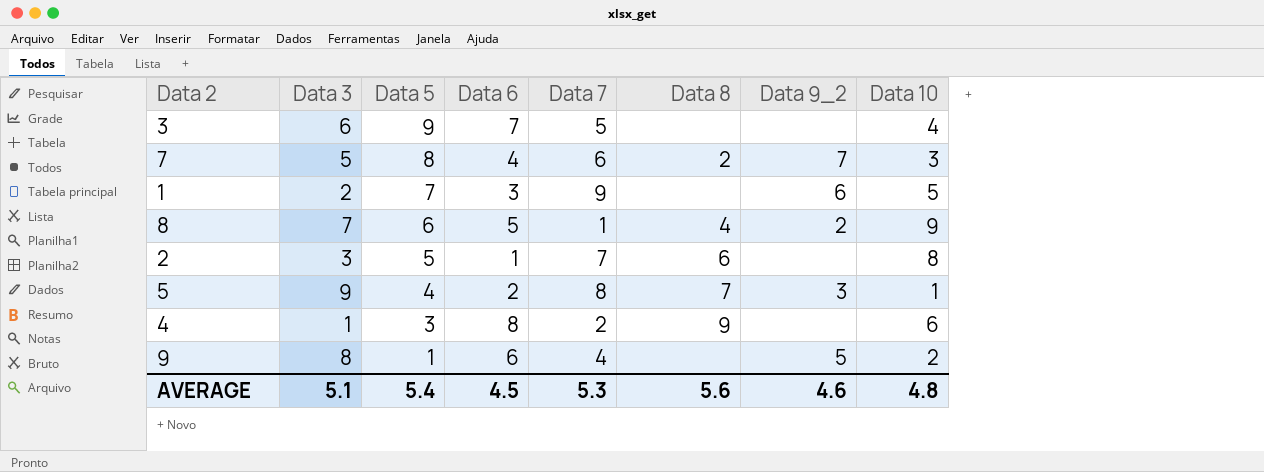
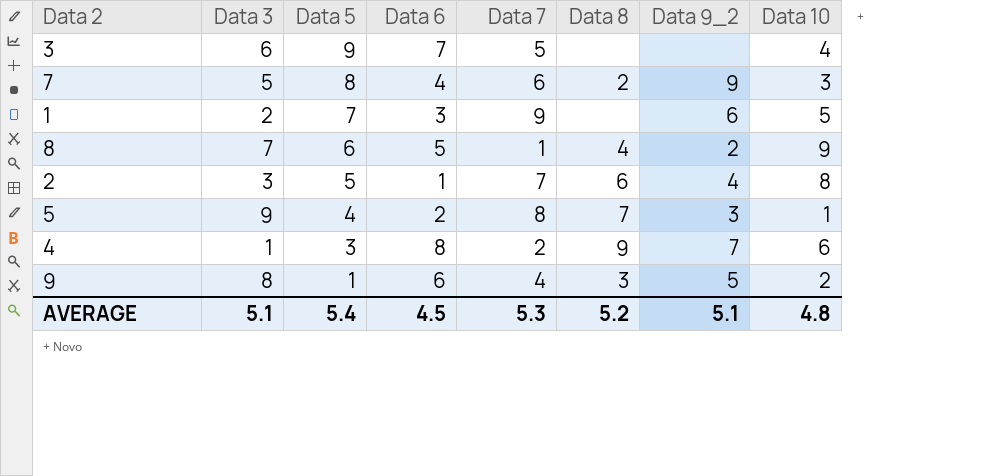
7 | Data 9_2: 7 -> 9
2 | Data 9_2: none -> 4
4 | Data 9_2: none -> 7
9 | Data 8: none -> 3
AVERAGE | Data 8: 5.6 -> 5.2
AVERAGE | Data 9_2: 4.6 -> 5.1

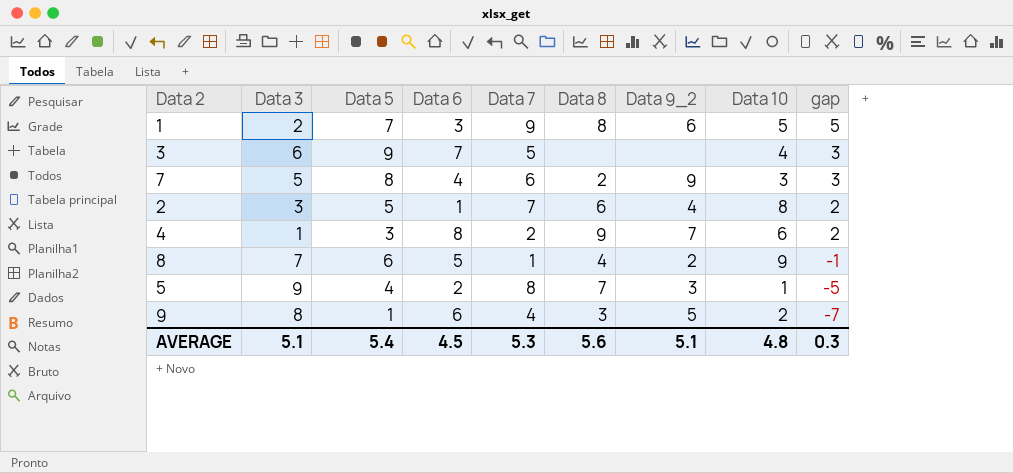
row order: Data 5 descending -> gap descending
column gap | formula: none -> [Data 5] - [Data 3]
1 | Data 8: none -> 8
AVERAGE | Data 8: 5.2 -> 5.6

